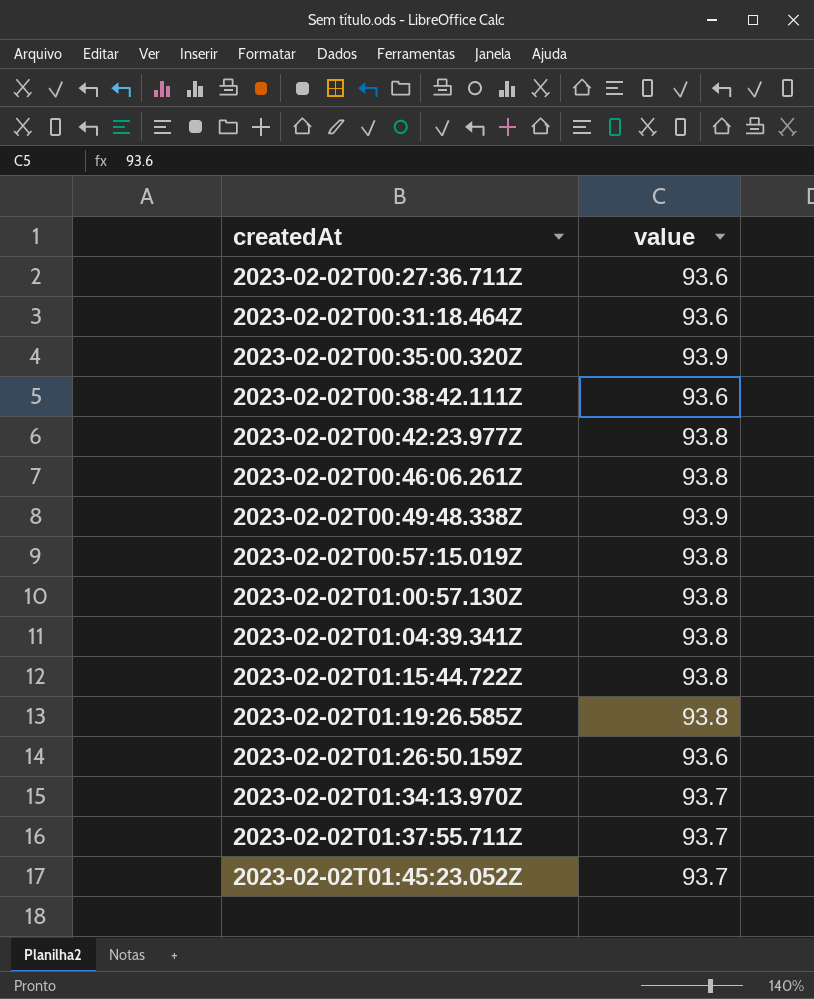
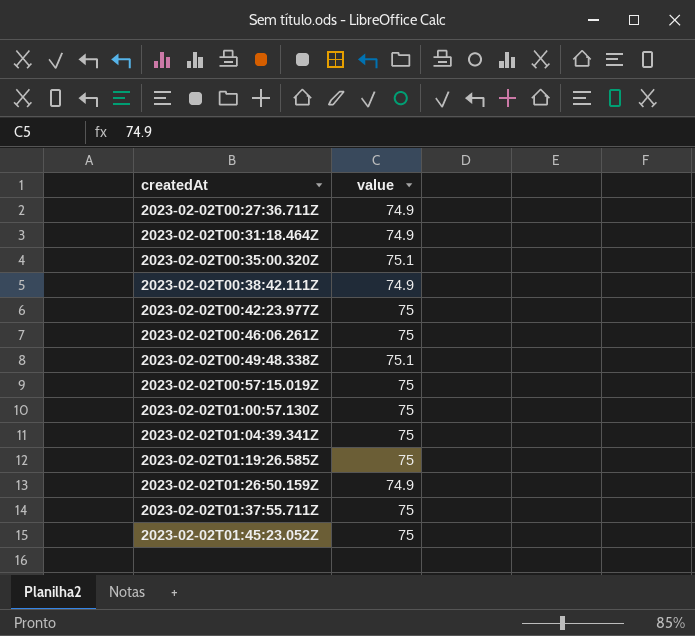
row 2023-02-02T01:15:44.722Z: 93.8 -> none
row 2023-02-02T01:34:13.970Z: 93.7 -> none
2023-02-02T00:27:36.711Z | value: 93.6 -> 74.9
2023-02-02T00:31:18.464Z | value: 93.6 -> 74.9
2023-02-02T00:35:00.320Z | value: 93.9 -> 75.1
2023-02-02T00:38:42.111Z | value: 93.6 -> 74.9
2023-02-02T00:42:23.977Z | value: 93.8 -> 75
2023-02-02T00:46:06.261Z | value: 93.8 -> 75
2023-02-02T00:49:48.338Z | value: 93.9 -> 75.1
2023-02-02T00:57:15.019Z | value: 93.8 -> 75
2023-02-02T01:00:57.130Z | value: 93.8 -> 75
2023-02-02T01:04:39.341Z | value: 93.8 -> 75
2023-02-02T01:19:26.585Z | value: 93.8 -> 75
2023-02-02T01:26:50.159Z | value: 93.6 -> 74.9
2023-02-02T01:37:55.711Z | value: 93.7 -> 75
2023-02-02T01:45:23.052Z | value: 93.7 -> 75

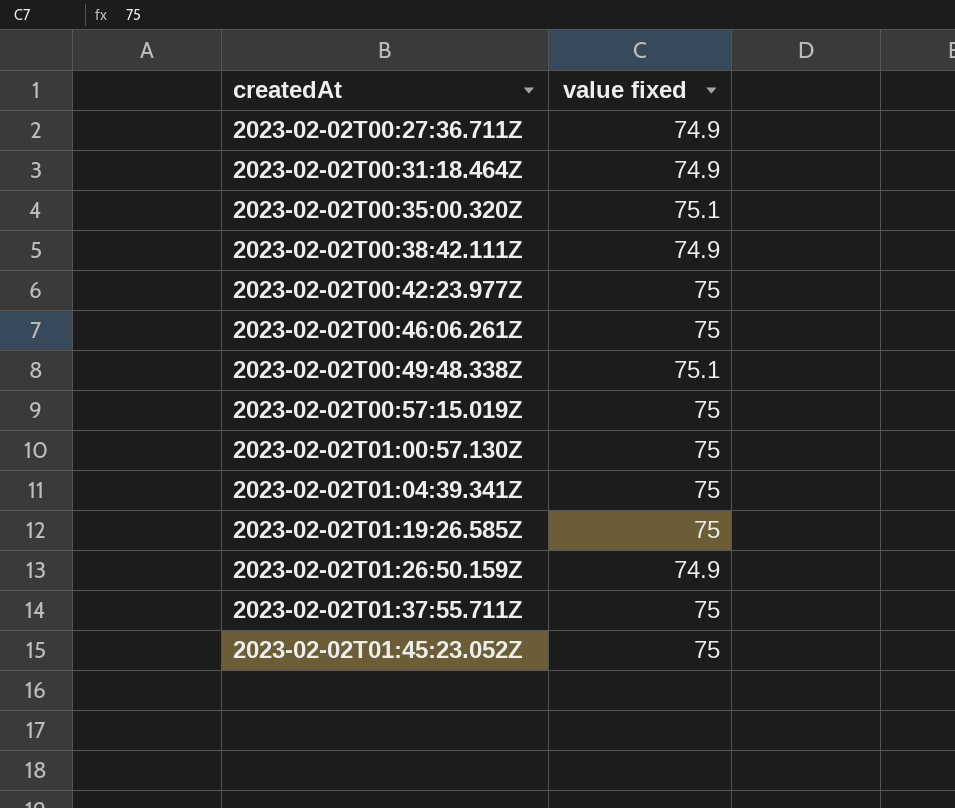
column name: value -> value fixed

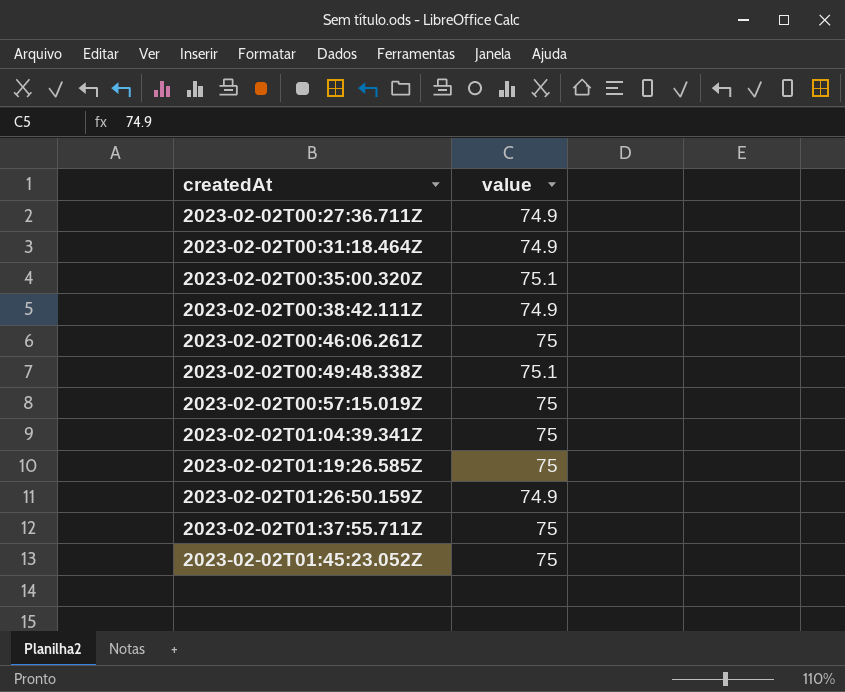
column name: value fixed -> value
row 2023-02-02T00:42:23.977Z: 75 -> none
row 2023-02-02T01:00:57.130Z: 75 -> none

